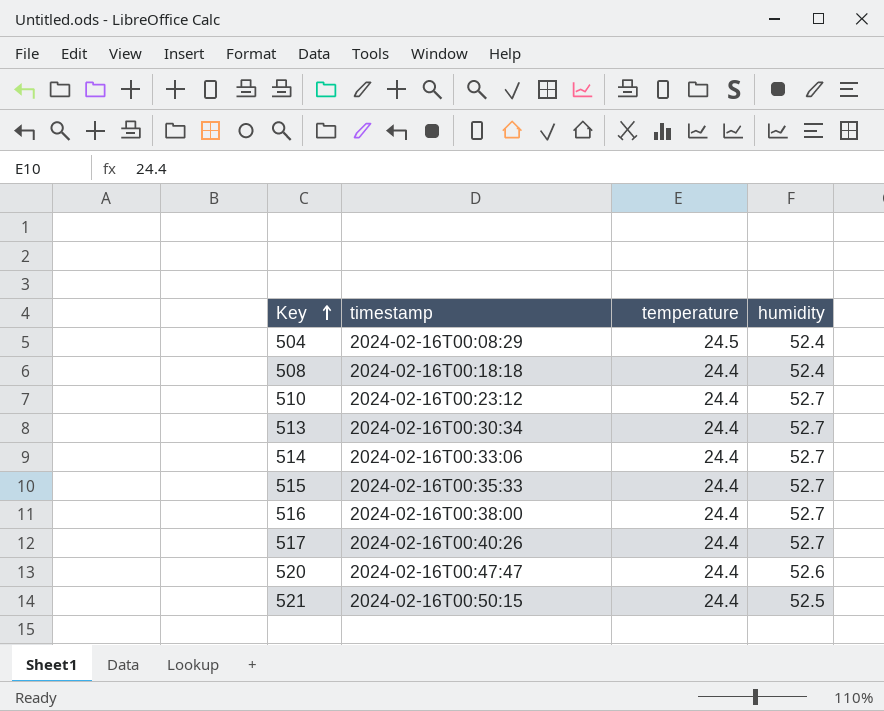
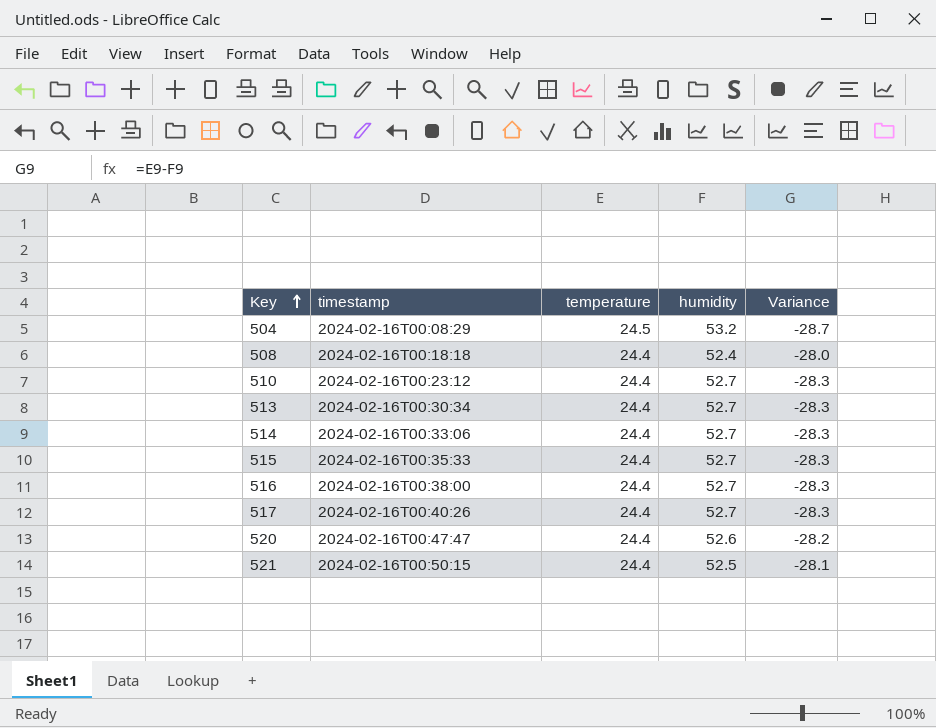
column Variance | formula: none -> [temperature] - [humidity]
504 | humidity: 52.4 -> 53.2

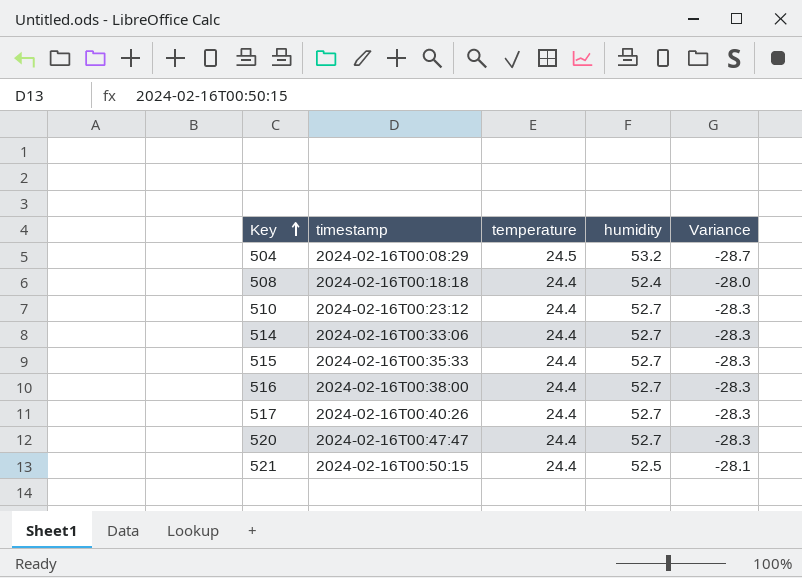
row 513: 2024-02-16T00:30:34 | 24.4 | 52.7 | -28.3 -> none
520 | humidity: 52.6 -> 52.7
520 | Variance: -28.2 -> -28.3

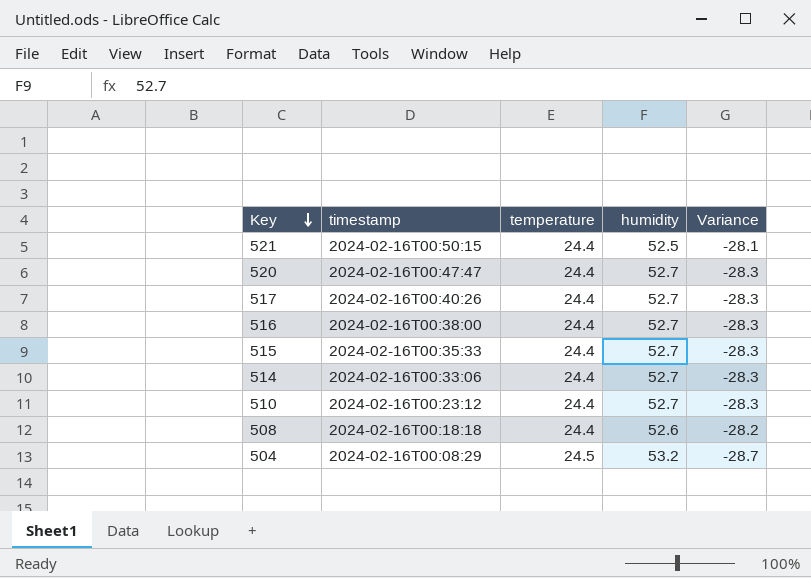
row order: Key ascending -> Key descending
508 | humidity: 52.4 -> 52.6
508 | Variance: -28.0 -> -28.2

